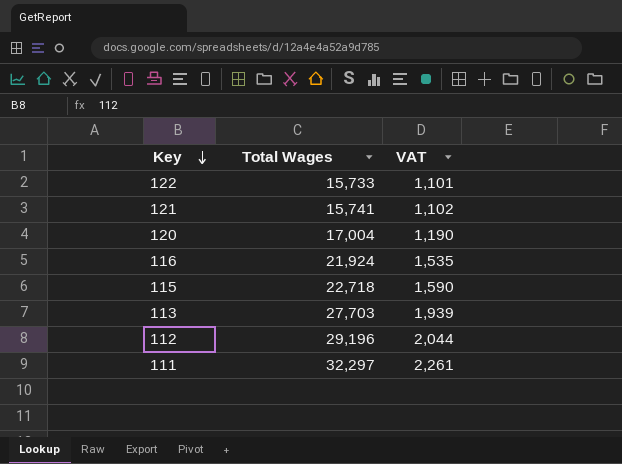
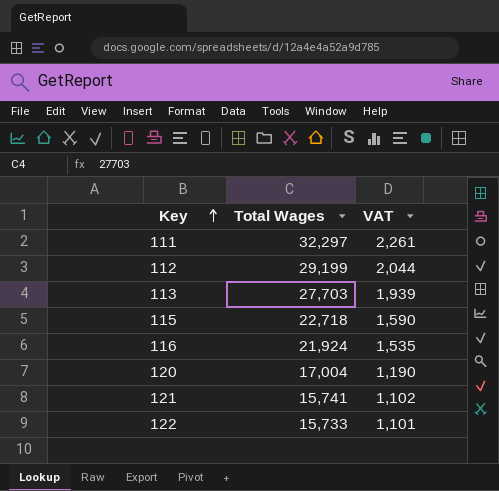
row order: Key descending -> Key ascending
112 | Total Wages: 29,196 -> 29,199

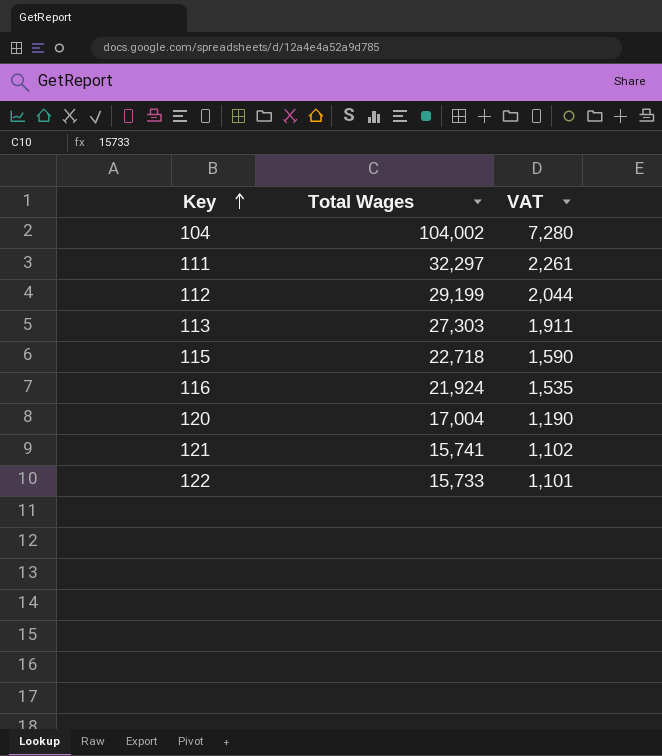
row 104: none -> 104,002 | 7,280
113 | Total Wages: 27,703 -> 27,303
113 | VAT: 1,939 -> 1,911

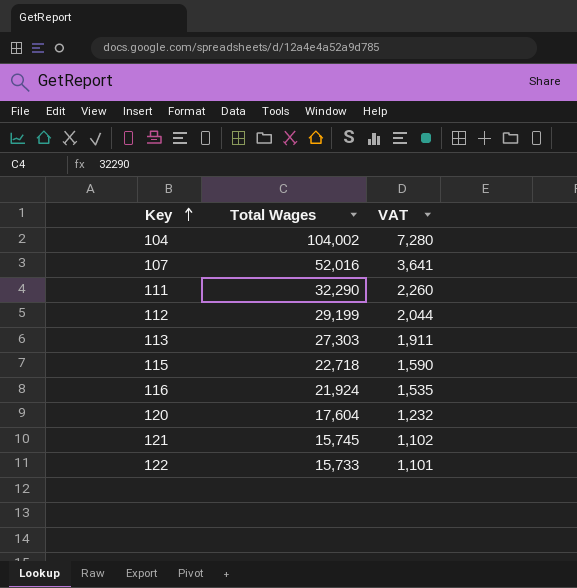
row 107: none -> 52,016 | 3,641
111 | Total Wages: 32,297 -> 32,290
111 | VAT: 2,261 -> 2,260
120 | Total Wages: 17,004 -> 17,604
120 | VAT: 1,190 -> 1,232
121 | Total Wages: 15,741 -> 15,745

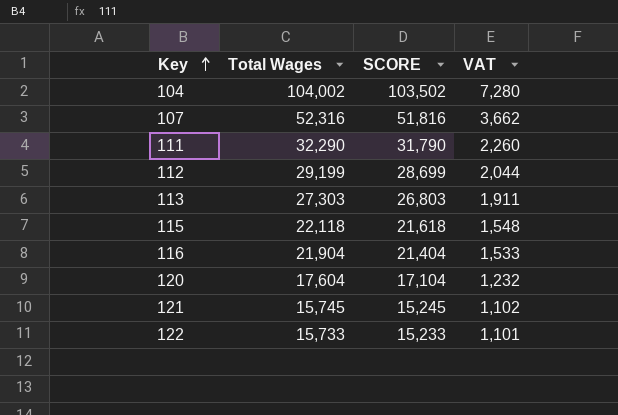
column SCORE | formula: none -> [Total Wages] - 500
107 | Total Wages: 52,016 -> 52,316
107 | VAT: 3,641 -> 3,662
115 | Total Wages: 22,718 -> 22,118
115 | VAT: 1,590 -> 1,548
116 | Total Wages: 21,924 -> 21,904
116 | VAT: 1,535 -> 1,533

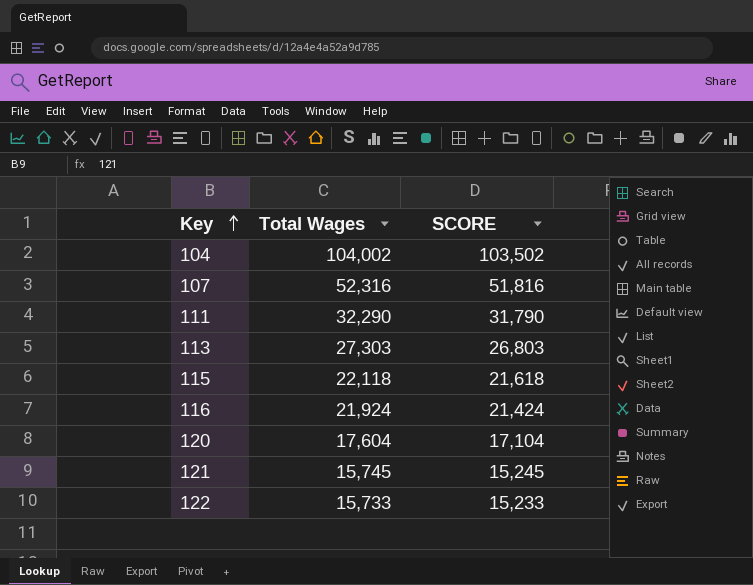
column VAT | formula: [Total Wages] * 0.07 -> none
row 112: 29,199 | 28,699 | 2,044 -> none
116 | Total Wages: 21,904 -> 21,924
116 | SCORE: 21,404 -> 21,424

